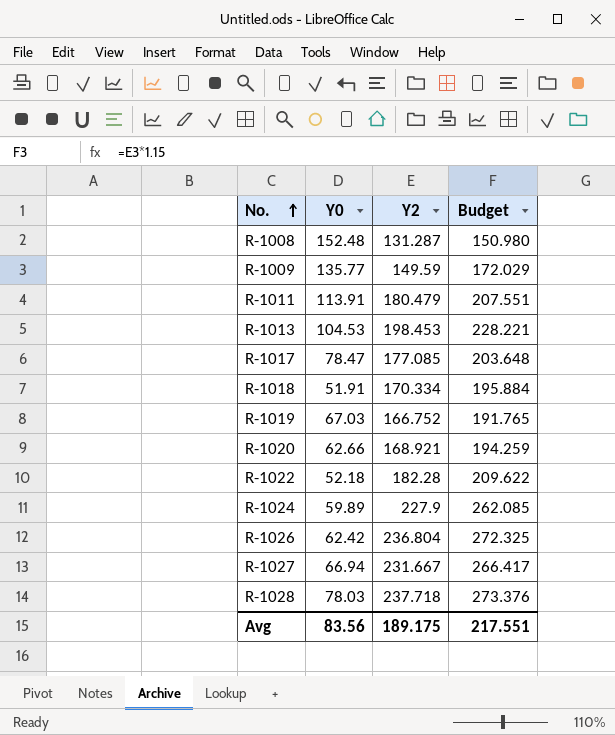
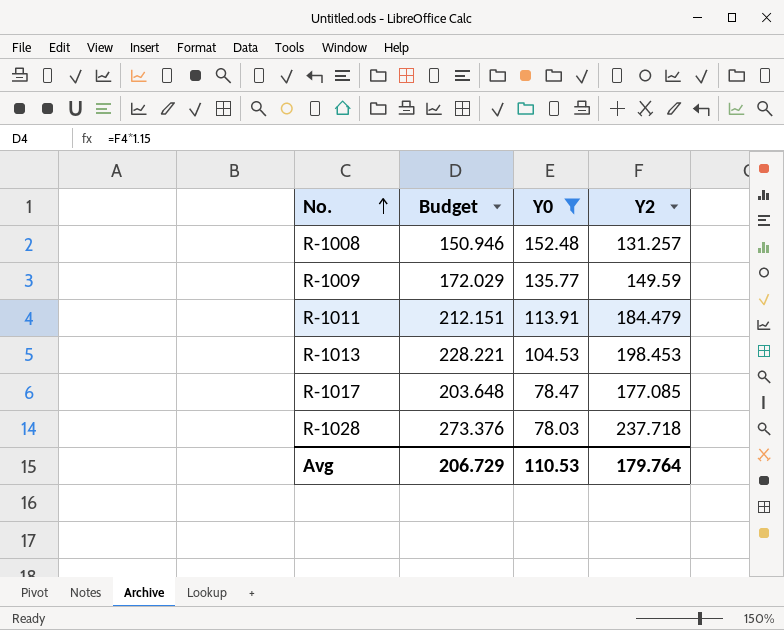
filter: none -> Y0 >= 78.03
column Budget | position: 4 -> 2
R-1008 | Budget: 150.980 -> 150.946
R-1008 | Y2: 131.287 -> 131.257
R-1011 | Budget: 207.551 -> 212.151
R-1011 | Y2: 180.479 -> 184.479
Avg | Budget: 217.551 -> 206.729
Avg | Y0: 83.56 -> 110.53
Avg | Y2: 189.175 -> 179.764

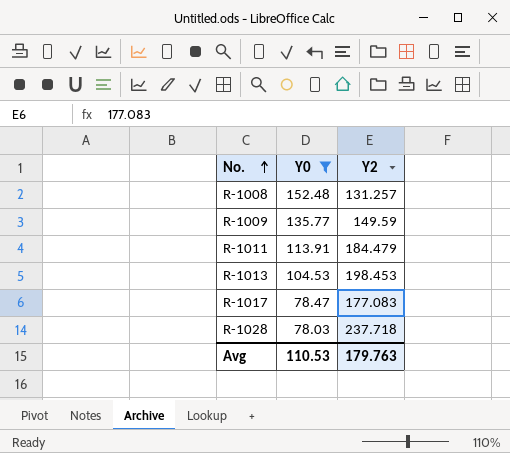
column Budget | formula: [Y2] * 1.15 -> none
R-1017 | Y2: 177.085 -> 177.083
Avg | Y2: 179.764 -> 179.763

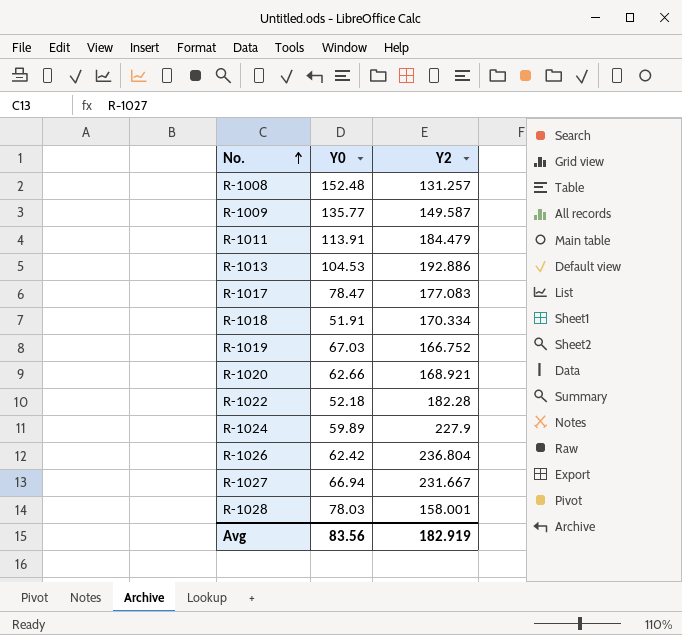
filter: Y0 >= 78.03 -> none
R-1009 | Y2: 149.59 -> 149.587
R-1013 | Y2: 198.453 -> 192.886
R-1028 | Y2: 237.718 -> 158.001
Avg | Y0: 110.53 -> 83.56
Avg | Y2: 179.763 -> 182.919

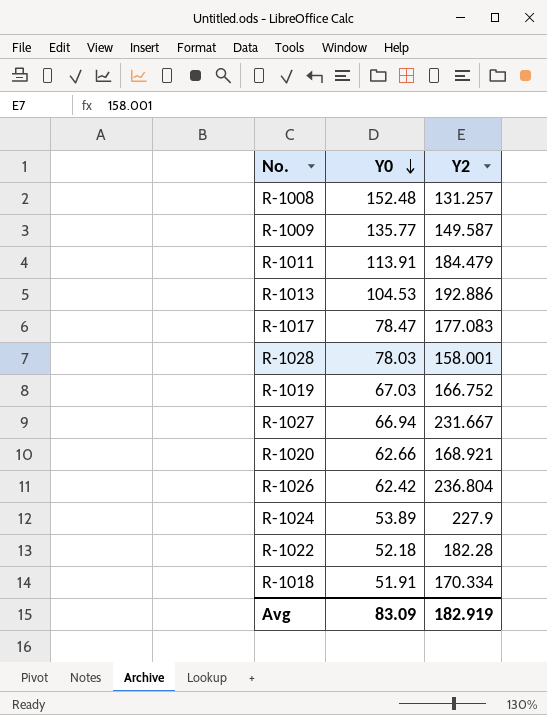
row order: No. ascending -> Y0 descending
R-1024 | Y0: 59.89 -> 53.89
Avg | Y0: 83.56 -> 83.09

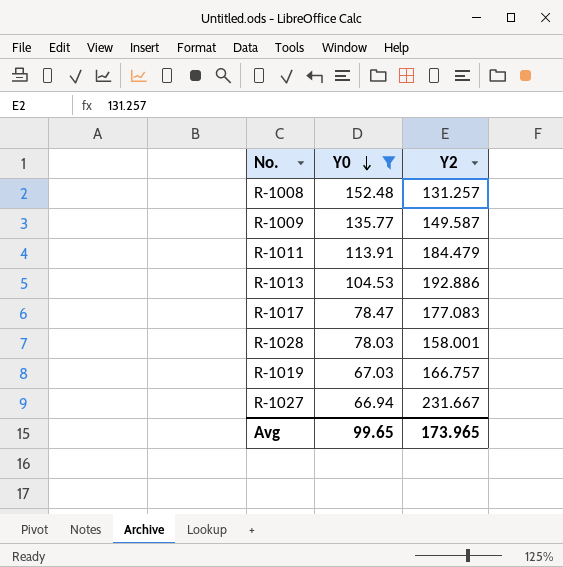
filter: none -> Y0 >= 66.94
R-1019 | Y2: 166.752 -> 166.757
Avg | Y0: 83.09 -> 99.65
Avg | Y2: 182.919 -> 173.965

